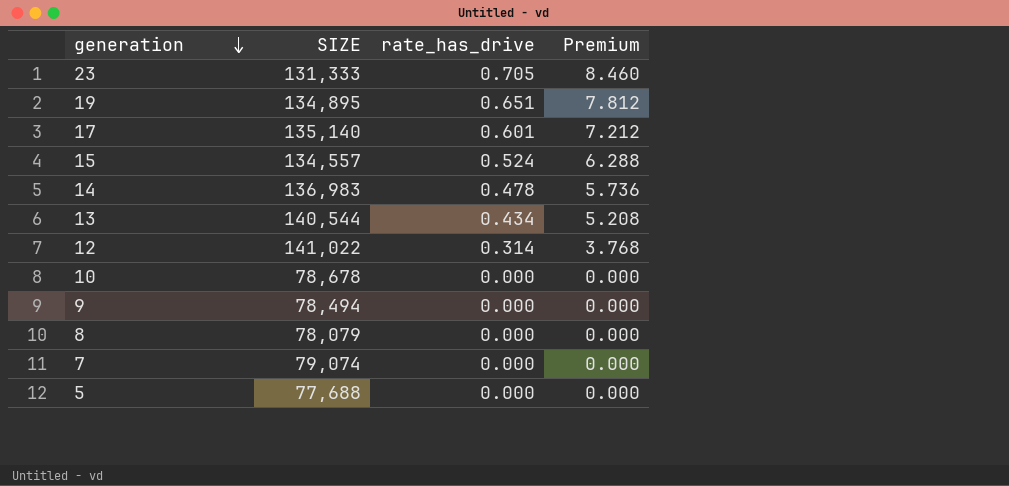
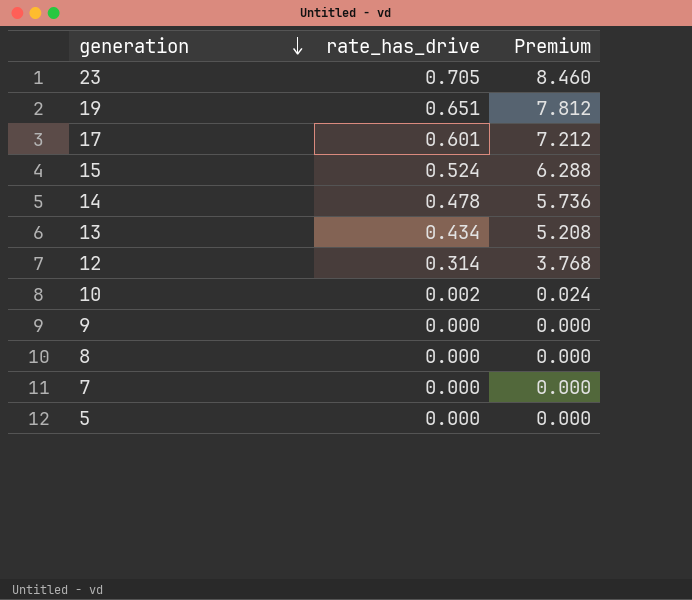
column SIZE | position: 2 -> none
10 | rate_has_drive: 0.000 -> 0.002
10 | Premium: 0.000 -> 0.024

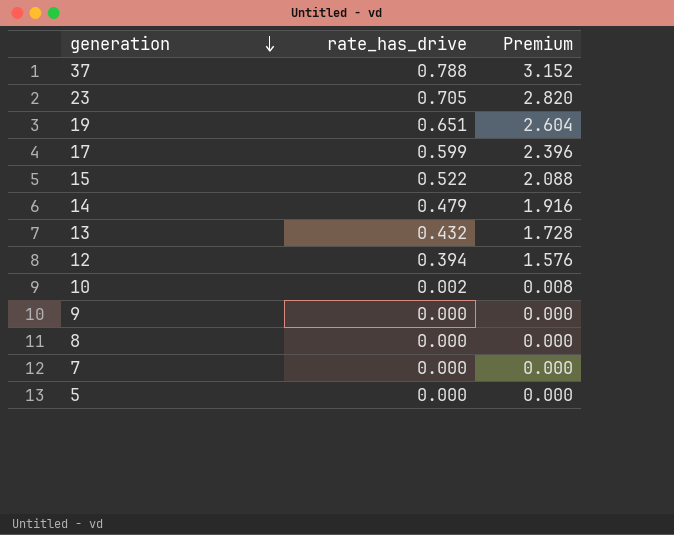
column Premium | formula: [rate_has_drive] * 12 -> [rate_has_drive] * 4
row 37: none -> 0.788 | 3.152
17 | rate_has_drive: 0.601 -> 0.599
15 | rate_has_drive: 0.524 -> 0.522
14 | rate_has_drive: 0.478 -> 0.479
13 | rate_has_drive: 0.434 -> 0.432
12 | rate_has_drive: 0.314 -> 0.394

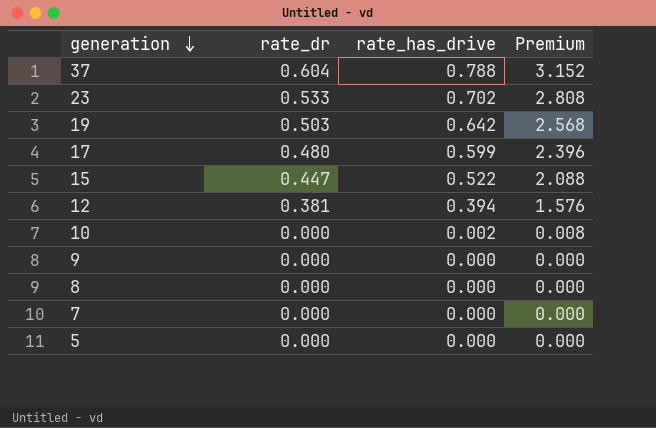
column rate_dr | position: none -> 2
row 14: 0.479 | 1.916 -> none
row 13: 0.432 | 1.728 -> none
23 | rate_has_drive: 0.705 -> 0.702
23 | Premium: 2.820 -> 2.808
19 | rate_has_drive: 0.651 -> 0.642
19 | Premium: 2.604 -> 2.568

